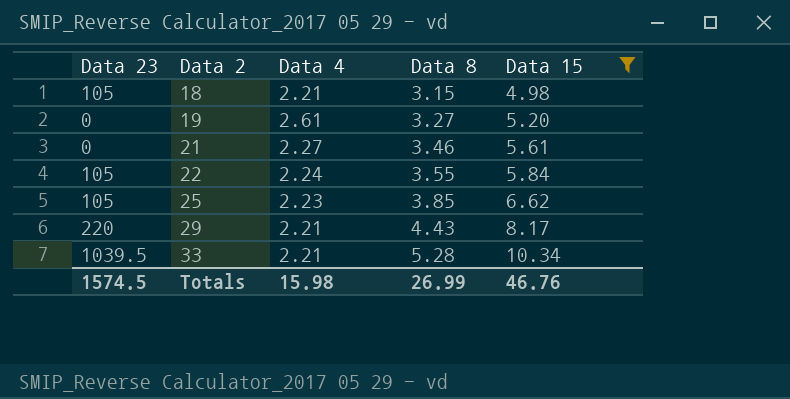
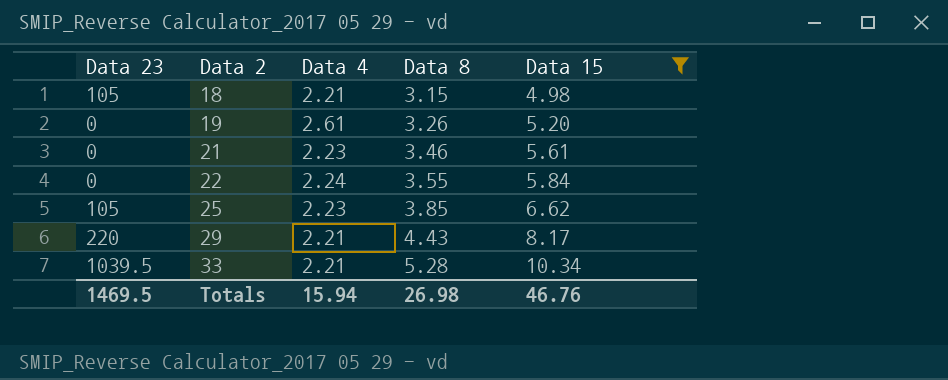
19 | Data 8: 3.27 -> 3.26
21 | Data 4: 2.27 -> 2.23
22 | Data 23: 105 -> 0
Totals | Data 23: 1574.5 -> 1469.5
Totals | Data 4: 15.98 -> 15.94
Totals | Data 8: 26.99 -> 26.98

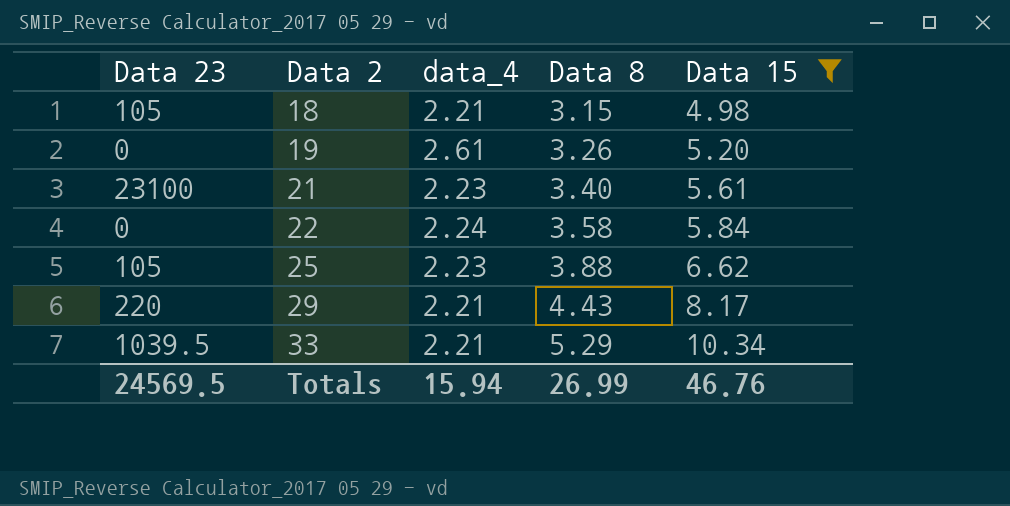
column name: Data 4 -> data_4
21 | Data 23: 0 -> 23100
21 | Data 8: 3.46 -> 3.40
22 | Data 8: 3.55 -> 3.58
25 | Data 8: 3.85 -> 3.88
33 | Data 8: 5.28 -> 5.29
Totals | Data 23: 1469.5 -> 24569.5
Totals | Data 8: 26.98 -> 26.99

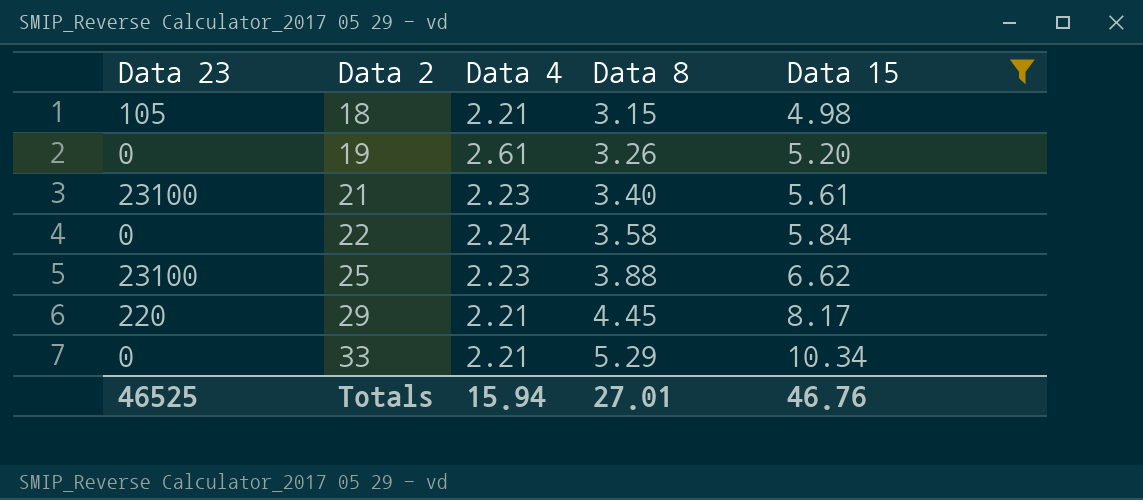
column name: data_4 -> Data 4
25 | Data 23: 105 -> 23100
29 | Data 8: 4.43 -> 4.45
33 | Data 23: 1039.5 -> 0
Totals | Data 23: 24569.5 -> 46525
Totals | Data 8: 26.99 -> 27.01

